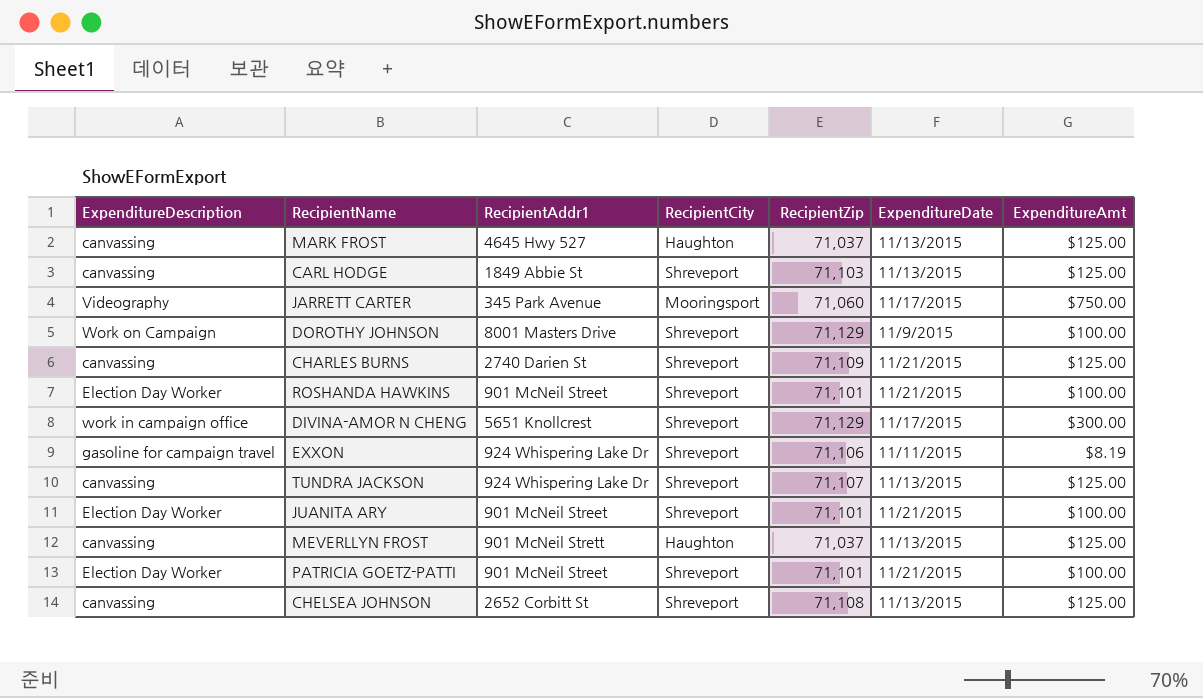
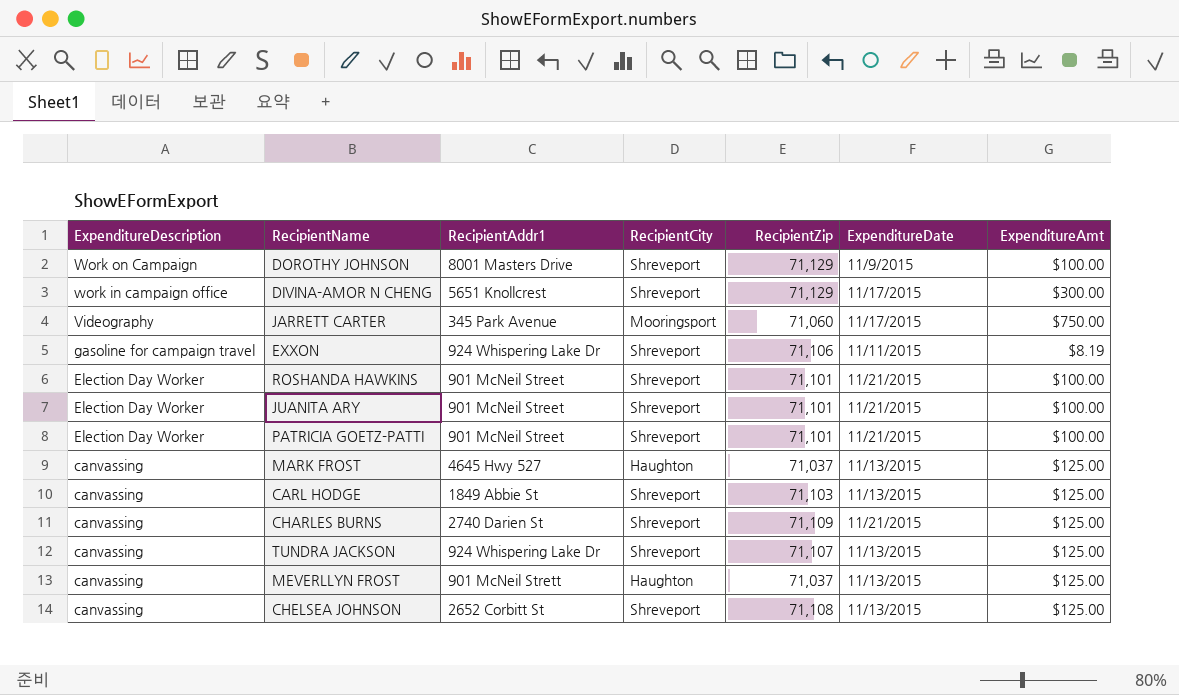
row order: none -> ExpenditureDescription descending

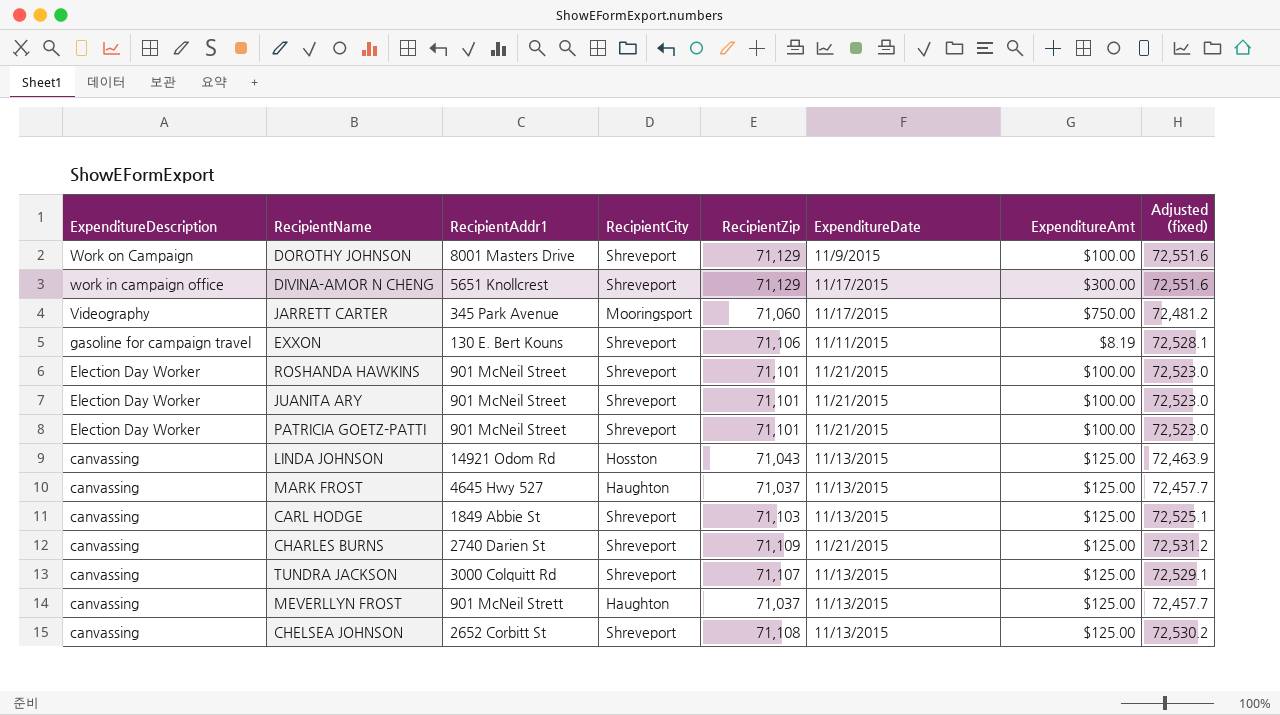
column Adjusted (fixed) | formula: none -> [RecipientZip] * 1.02
EXXON | RecipientAddr1: 924 Whispering Lake Dr -> 130 E. Bert Kouns
row LINDA JOHNSON: none -> canvassing | 14921 Odom Rd | Hosston | 71,043 | 11/13/2015 | $125.00 | 72,463.9
TUNDRA JACKSON | RecipientAddr1: 924 Whispering Lake Dr -> 3000 Colquitt Rd

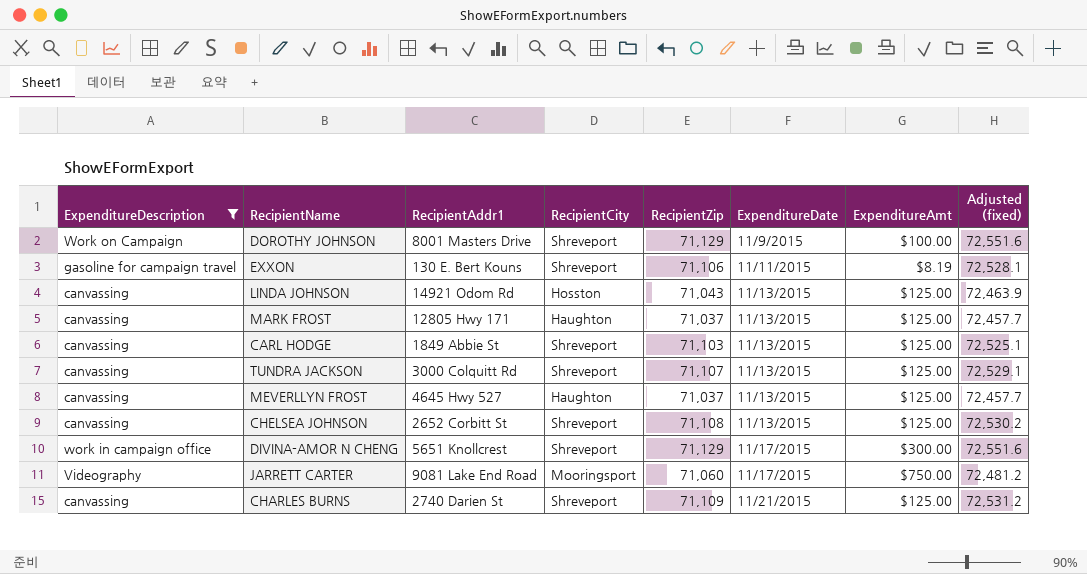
filter: none -> ExpenditureDescription != Election Day Worker
row order: ExpenditureDescription descending -> ExpenditureDate ascending
MARK FROST | RecipientAddr1: 4645 Hwy 527 -> 12805 Hwy 171
MEVERLLYN FROST | RecipientAddr1: 901 McNeil Strett -> 4645 Hwy 527
JARRETT CARTER | RecipientAddr1: 345 Park Avenue -> 9081 Lake End Road

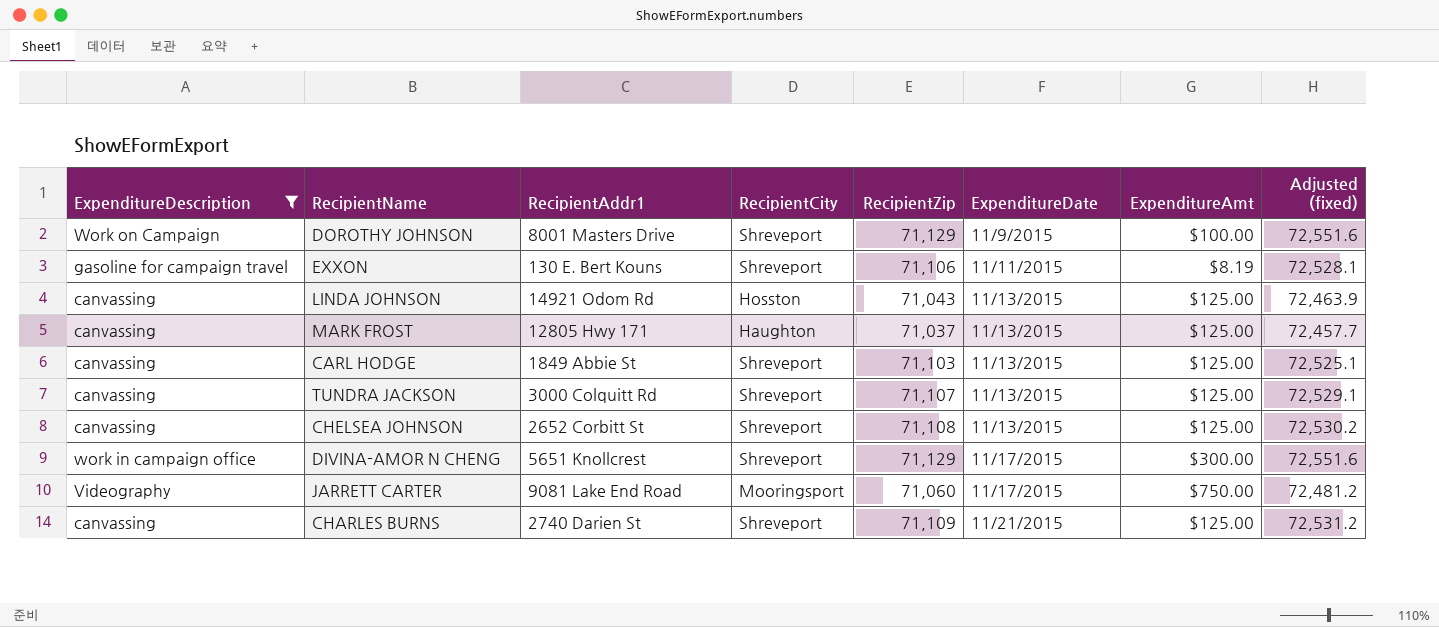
row MEVERLLYN FROST: canvassing | 4645 Hwy 527 | Haughton | 71,037 | 11/13/2015 | $125.00 | 72,457.7 -> none

